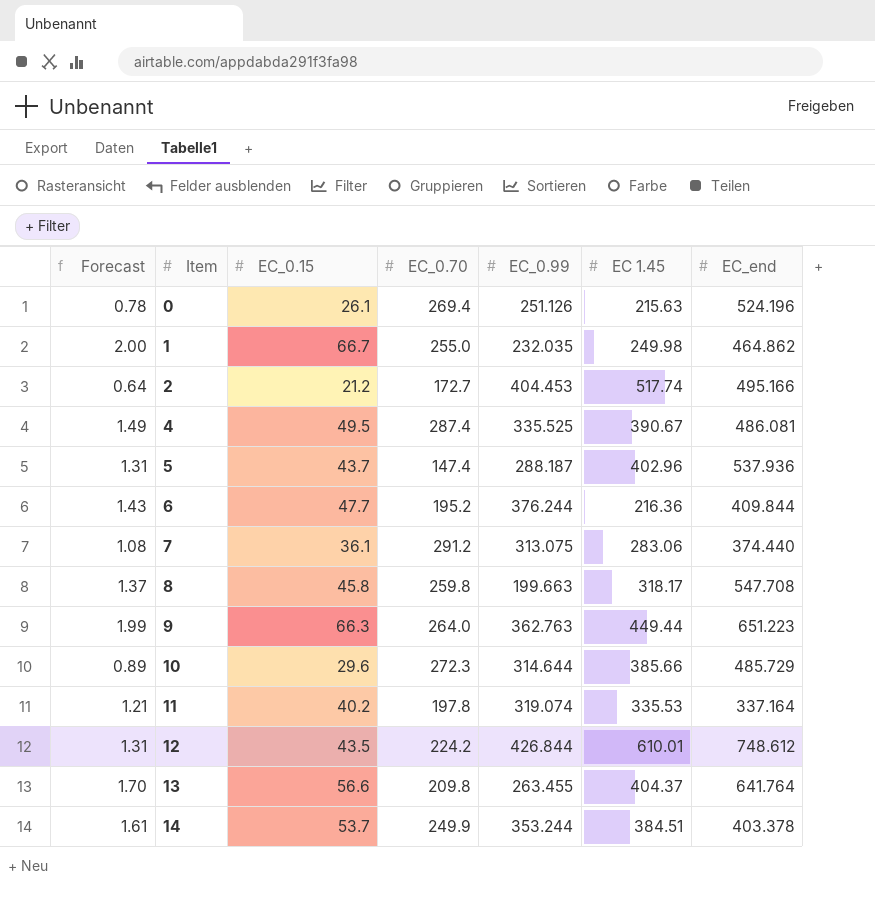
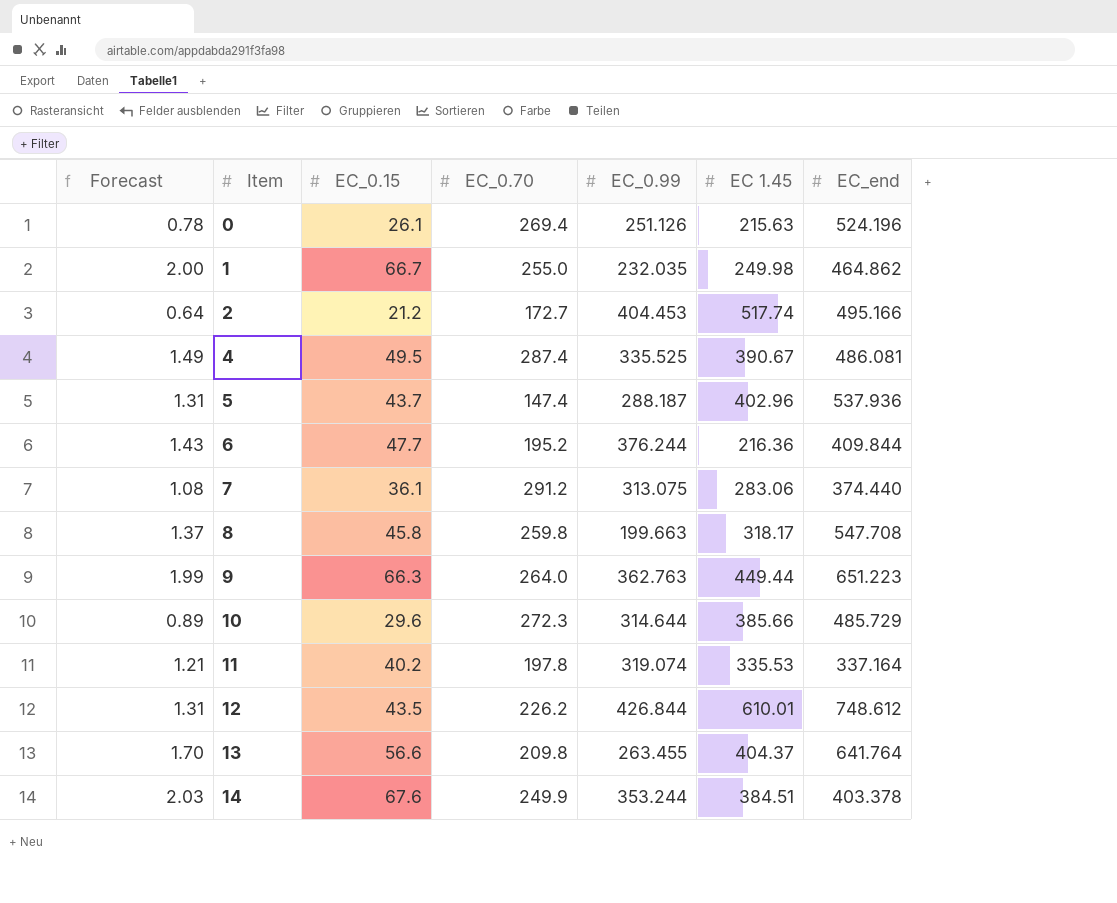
12 | EC_0.70: 224.2 -> 226.2
14 | Forecast: 1.61 -> 2.03
14 | EC_0.15: 53.7 -> 67.6

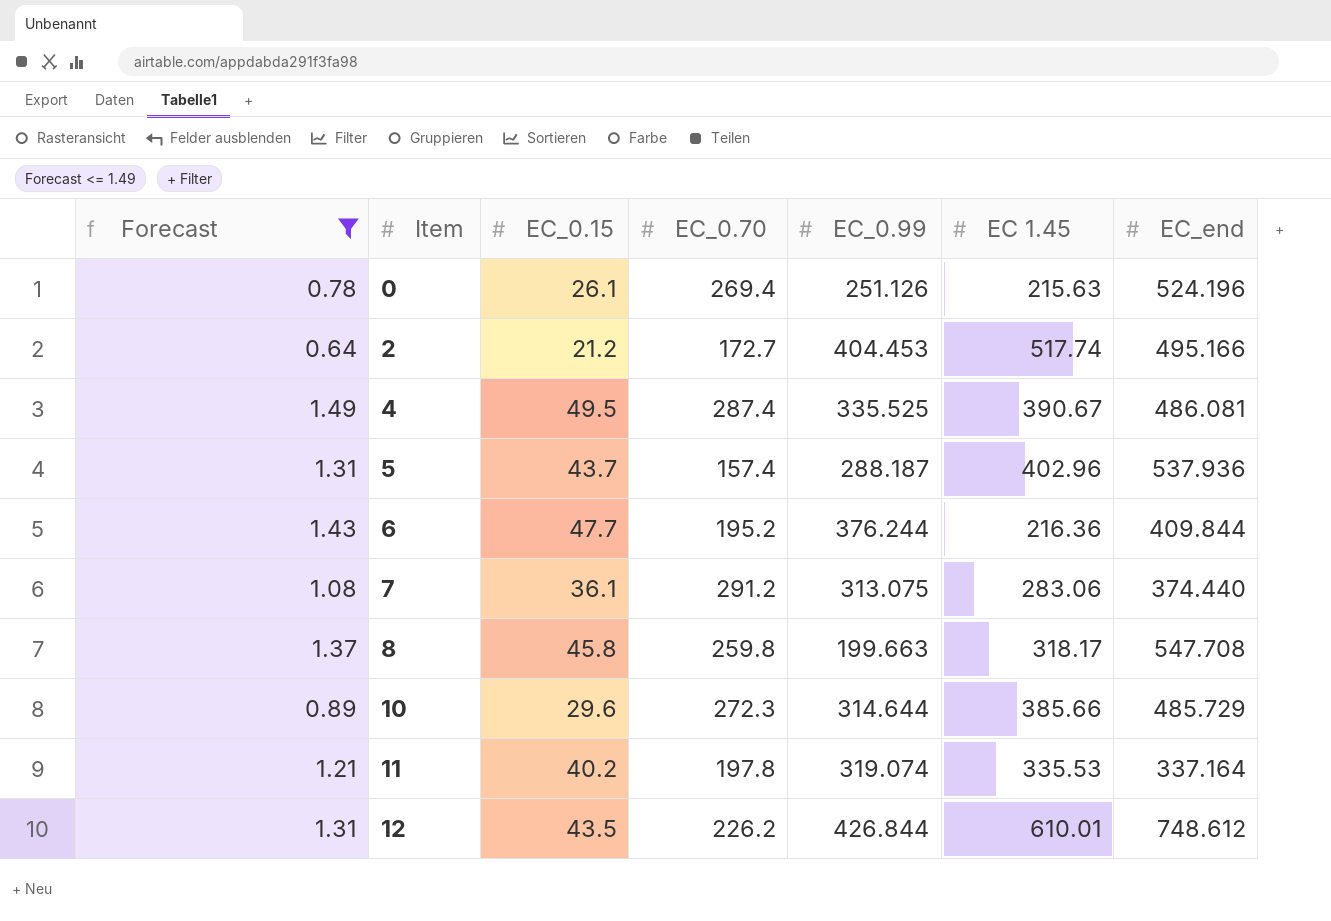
filter: none -> Forecast <= 1.49
5 | EC_0.70: 147.4 -> 157.4

